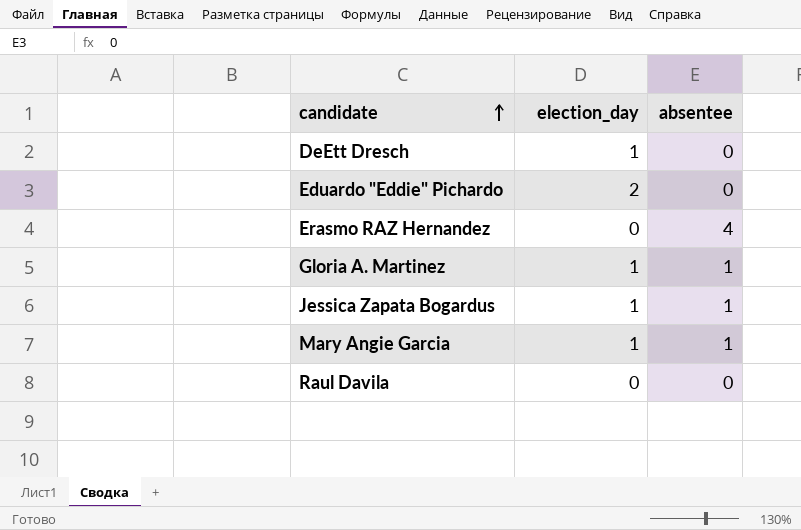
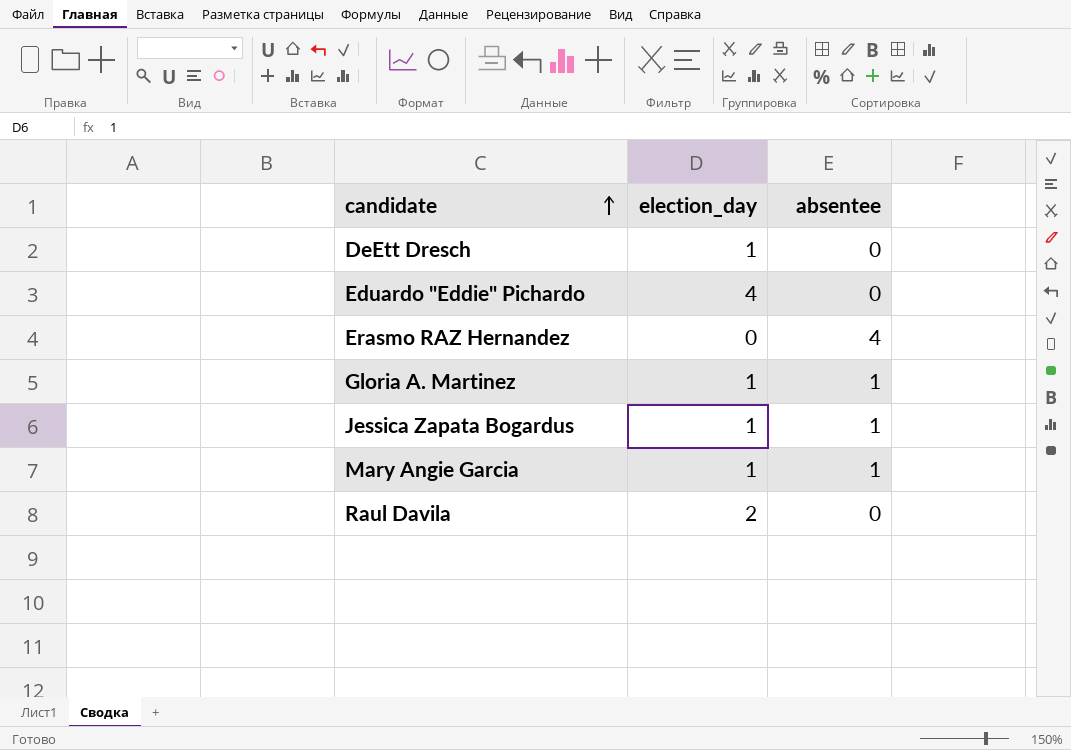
Eduardo "Eddie" Pichardo | election_day: 2 -> 4
Raul Davila | election_day: 0 -> 2

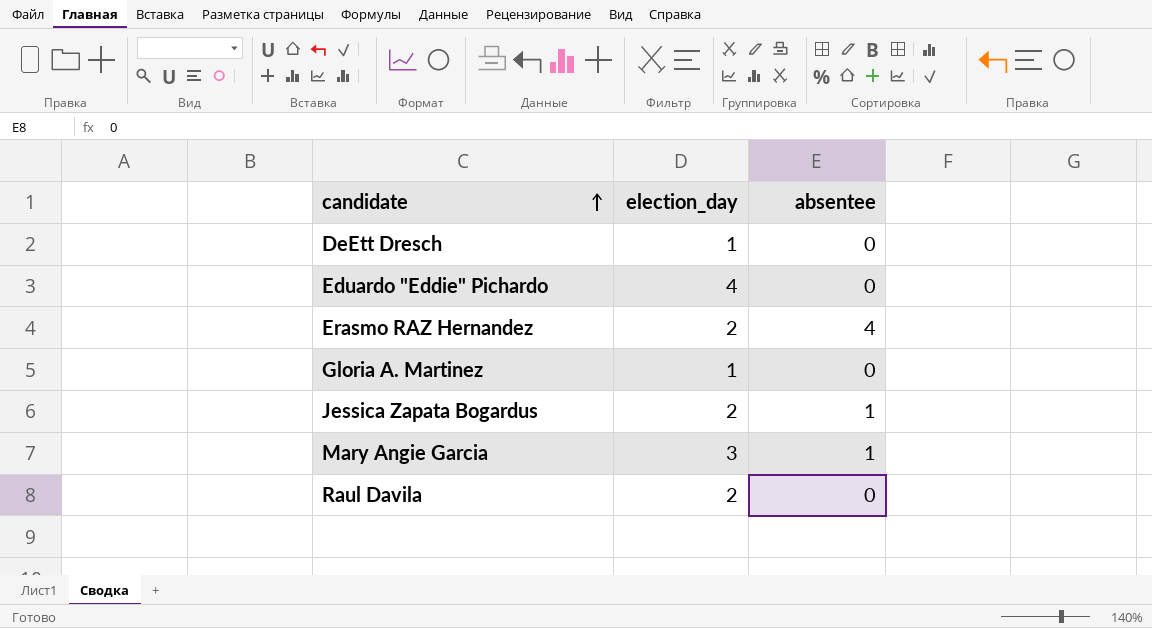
Erasmo RAZ Hernandez | election_day: 0 -> 2
Gloria A. Martinez | absentee: 1 -> 0
Jessica Zapata Bogardus | election_day: 1 -> 2
Mary Angie Garcia | election_day: 1 -> 3

